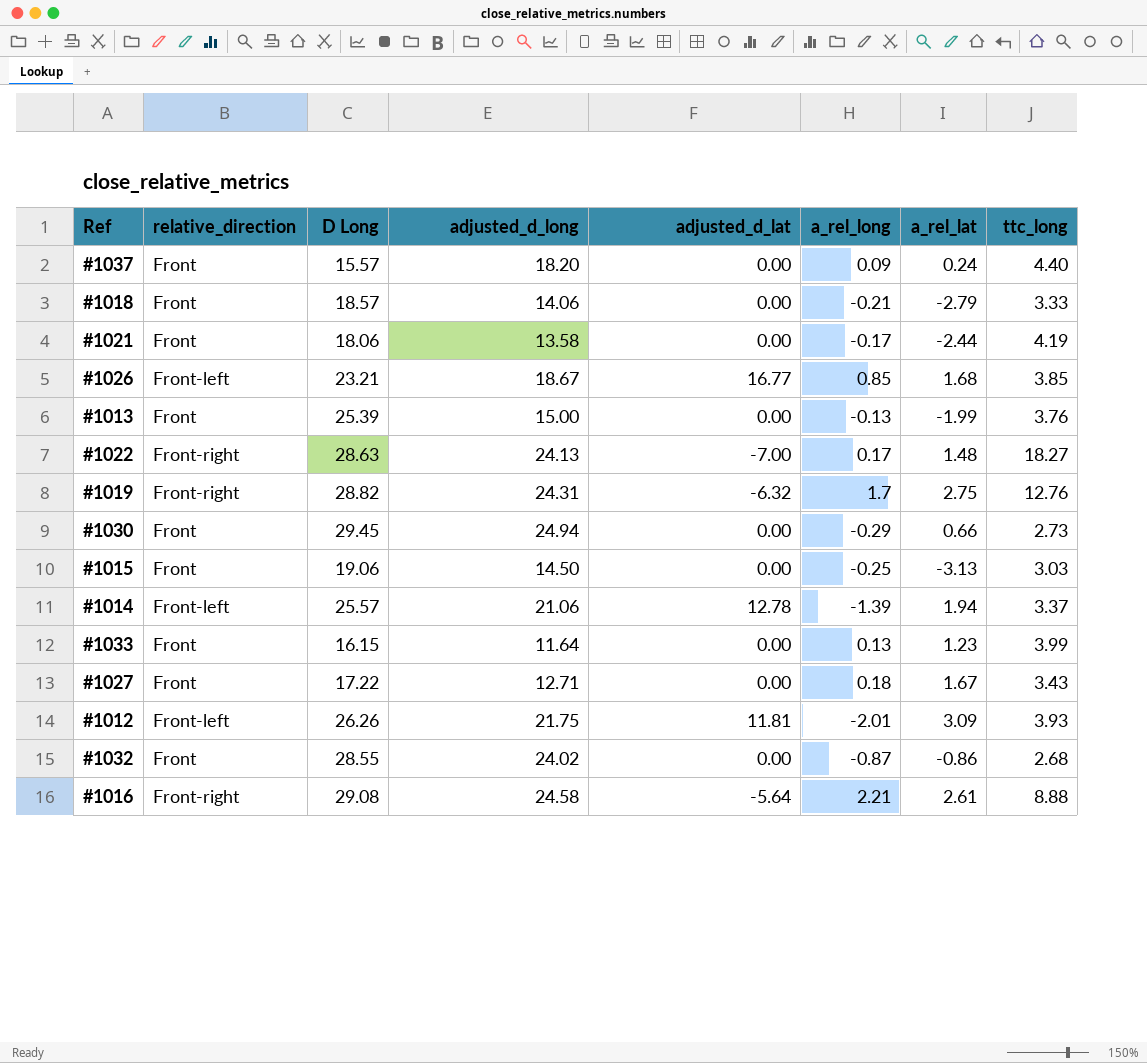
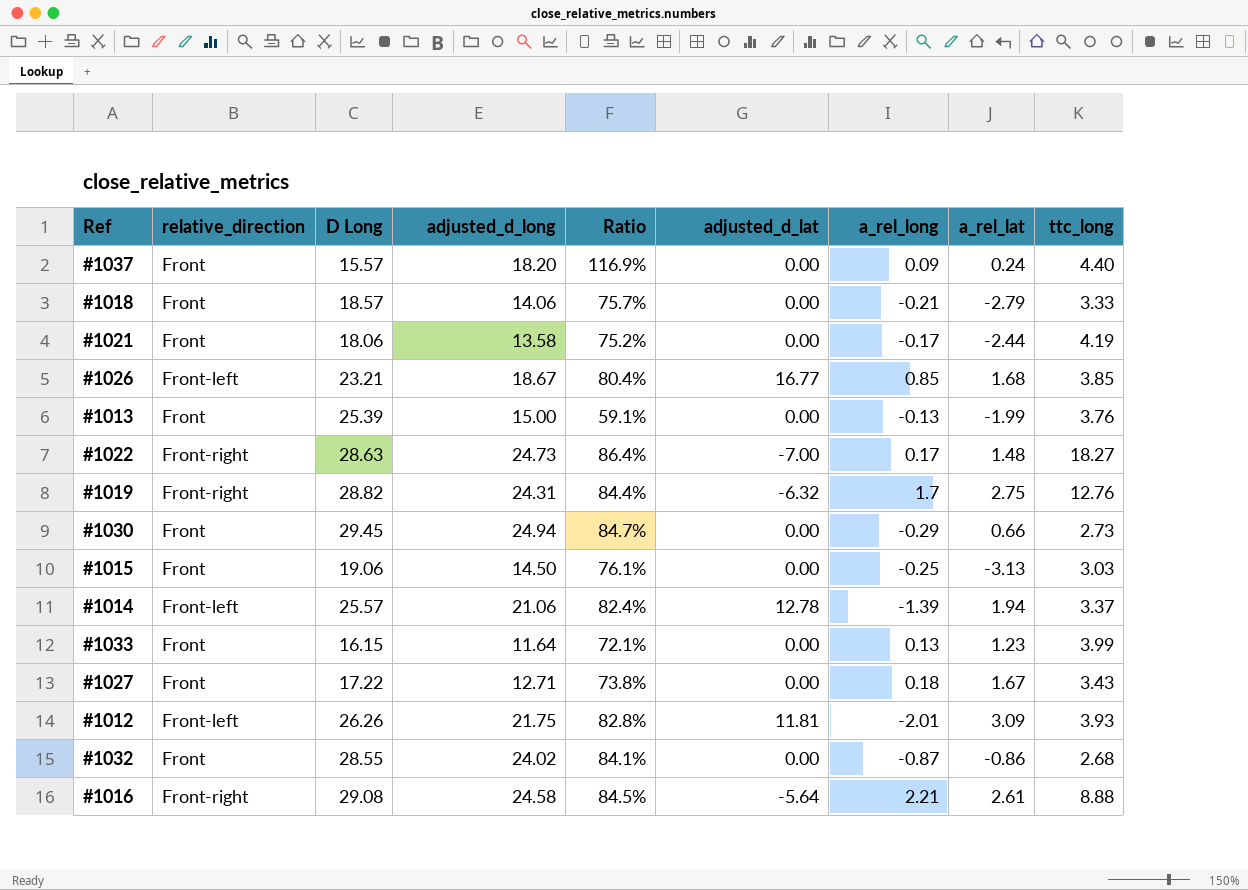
column Ratio | formula: none -> [adjusted_d_long] / [D Long]
#1022 | adjusted_d_long: 24.13 -> 24.73

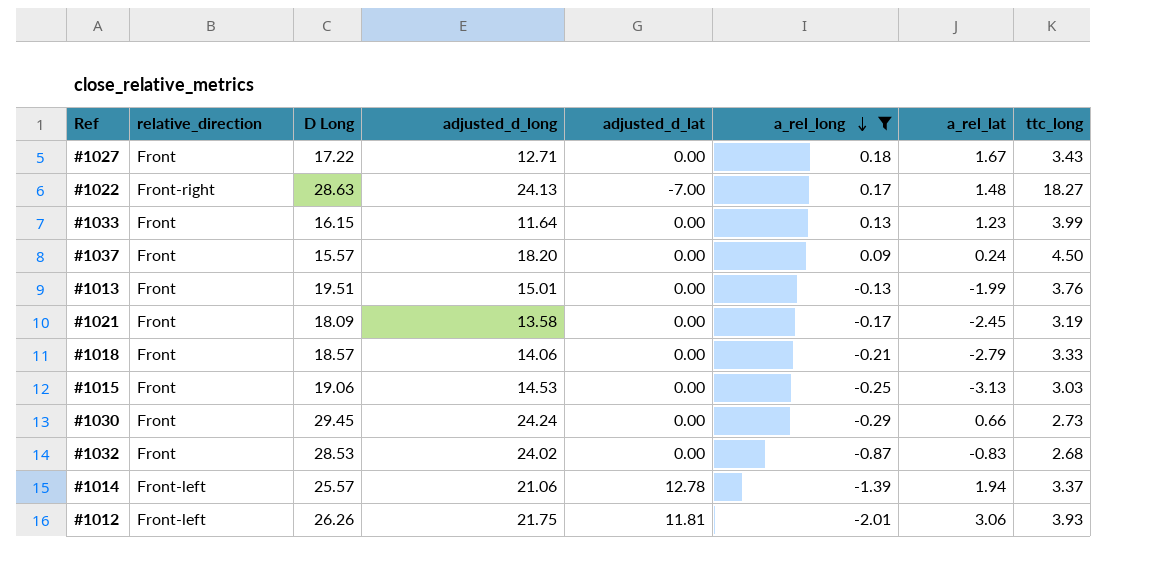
filter: none -> a_rel_long <= 0.18
row order: none -> a_rel_long descending
column Ratio | formula: [adjusted_d_long] / [D Long] -> none
#1022 | adjusted_d_long: 24.73 -> 24.13
#1037 | ttc_long: 4.40 -> 4.50
#1013 | D Long: 25.39 -> 19.51
#1013 | adjusted_d_long: 15.00 -> 15.01
#1021 | D Long: 18.06 -> 18.09
#1021 | a_rel_lat: -2.44 -> -2.45
#1021 | ttc_long: 4.19 -> 3.19
#1015 | adjusted_d_long: 14.50 -> 14.53
#1030 | adjusted_d_long: 24.94 -> 24.24
#1032 | D Long: 28.55 -> 28.53
#1032 | a_rel_lat: -0.86 -> -0.83
#1012 | a_rel_lat: 3.09 -> 3.06

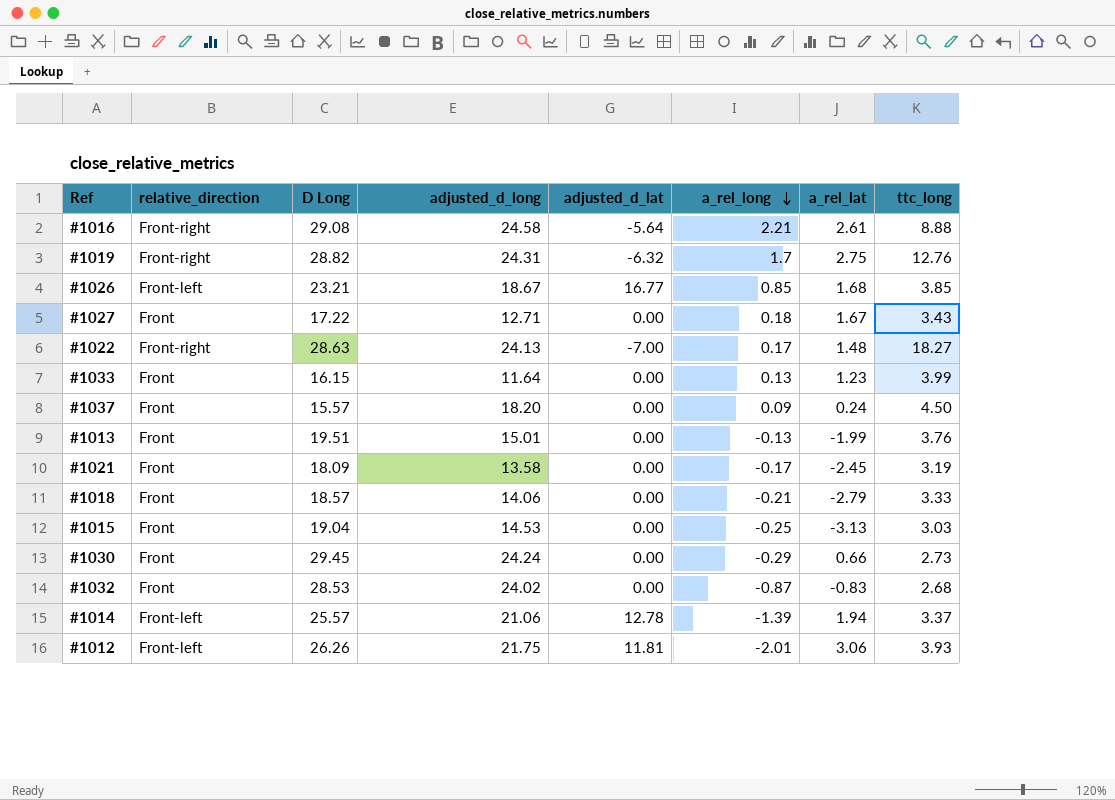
filter: a_rel_long <= 0.18 -> none
#1015 | D Long: 19.06 -> 19.04

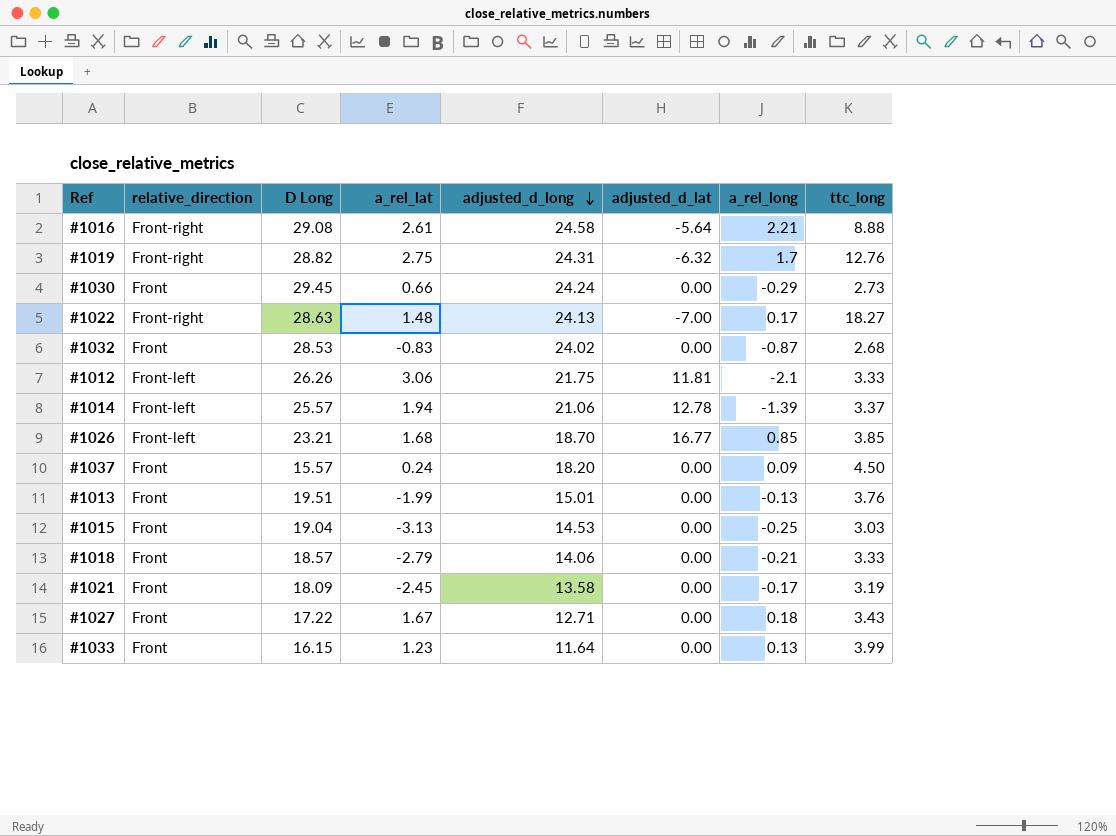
row order: a_rel_long descending -> adjusted_d_long descending
column a_rel_lat | position: 7 -> 4
#1012 | a_rel_long: -2.01 -> -2.1
#1012 | ttc_long: 3.93 -> 3.33
#1026 | adjusted_d_long: 18.67 -> 18.70

